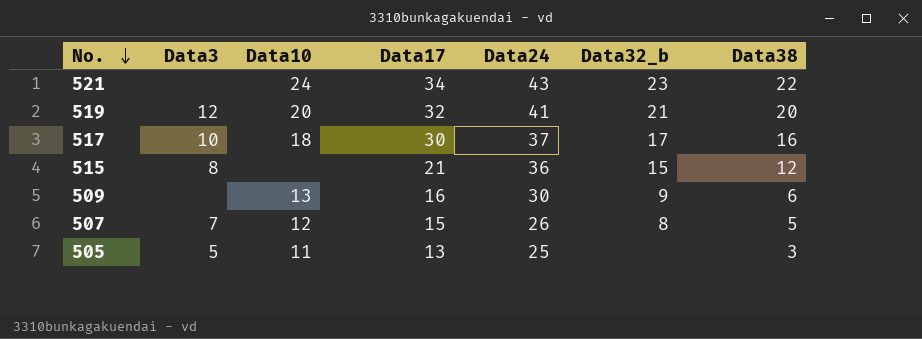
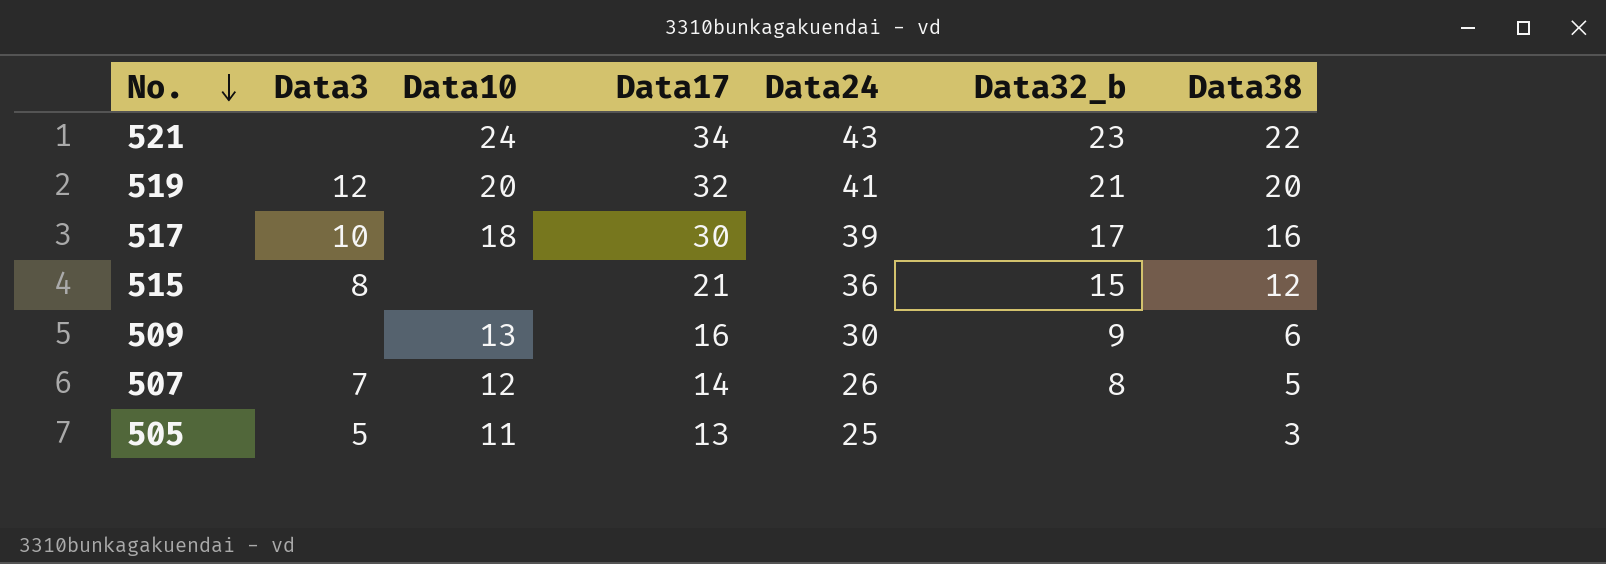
517 | Data24: 37 -> 39
507 | Data17: 15 -> 14

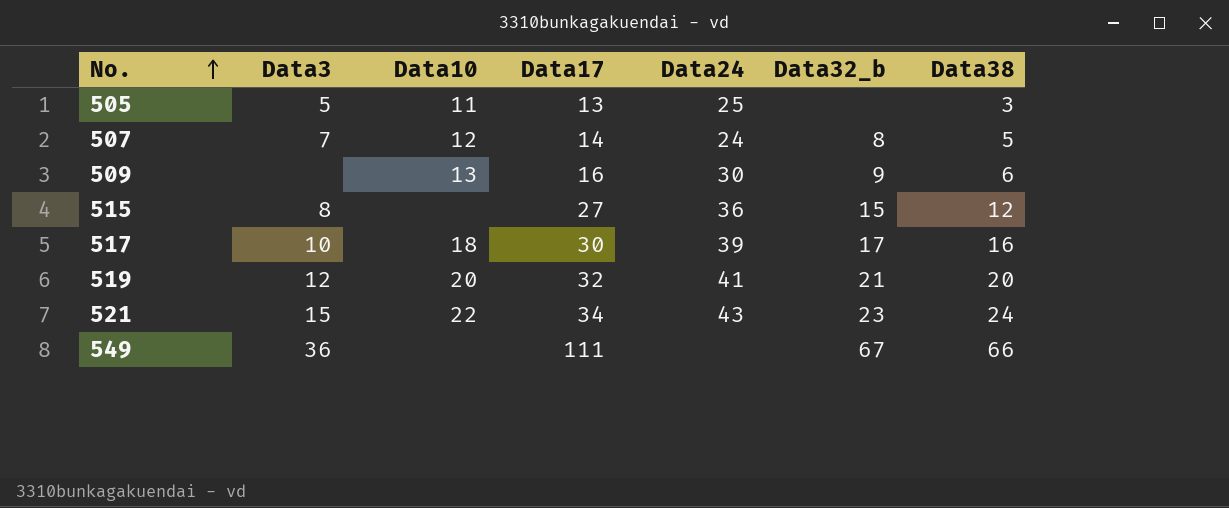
row order: No. descending -> No. ascending
507 | Data24: 26 -> 24
515 | Data17: 21 -> 27
521 | Data3: none -> 15
521 | Data10: 24 -> 22
521 | Data38: 22 -> 24
row 549: none -> 36 | none | 111 | none | 67 | 66

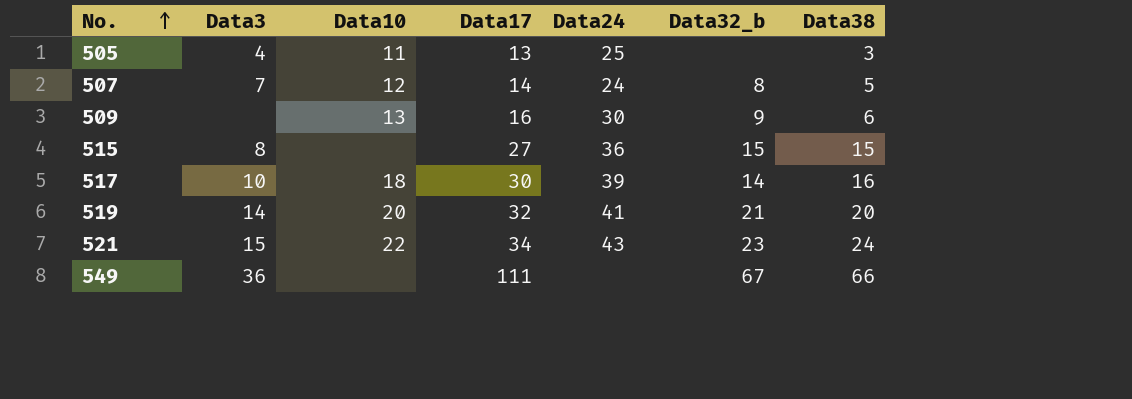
505 | Data3: 5 -> 4
515 | Data38: 12 -> 15
517 | Data32_b: 17 -> 14
519 | Data3: 12 -> 14

